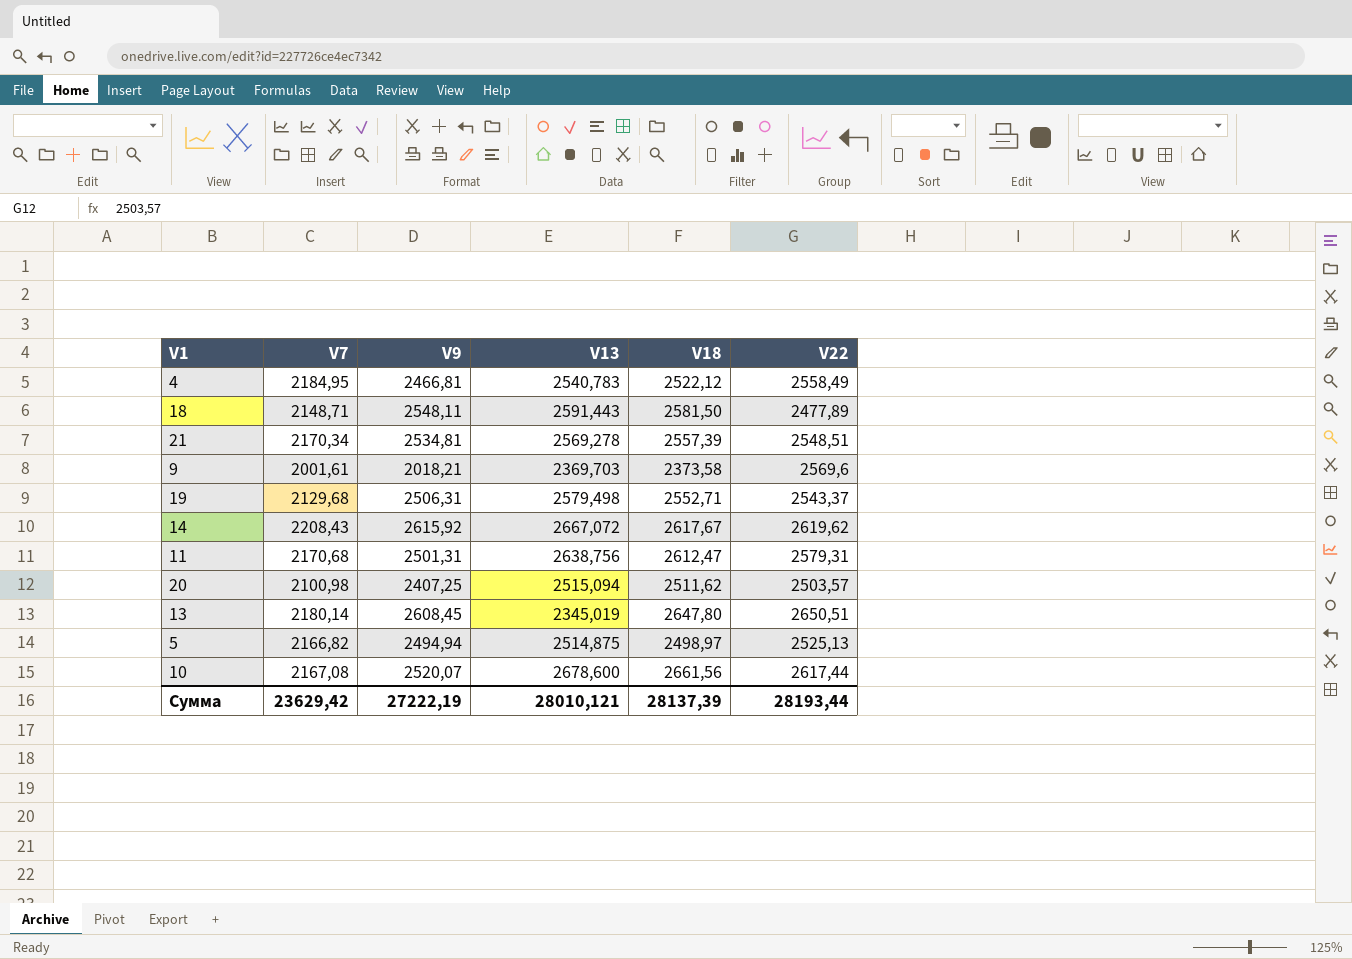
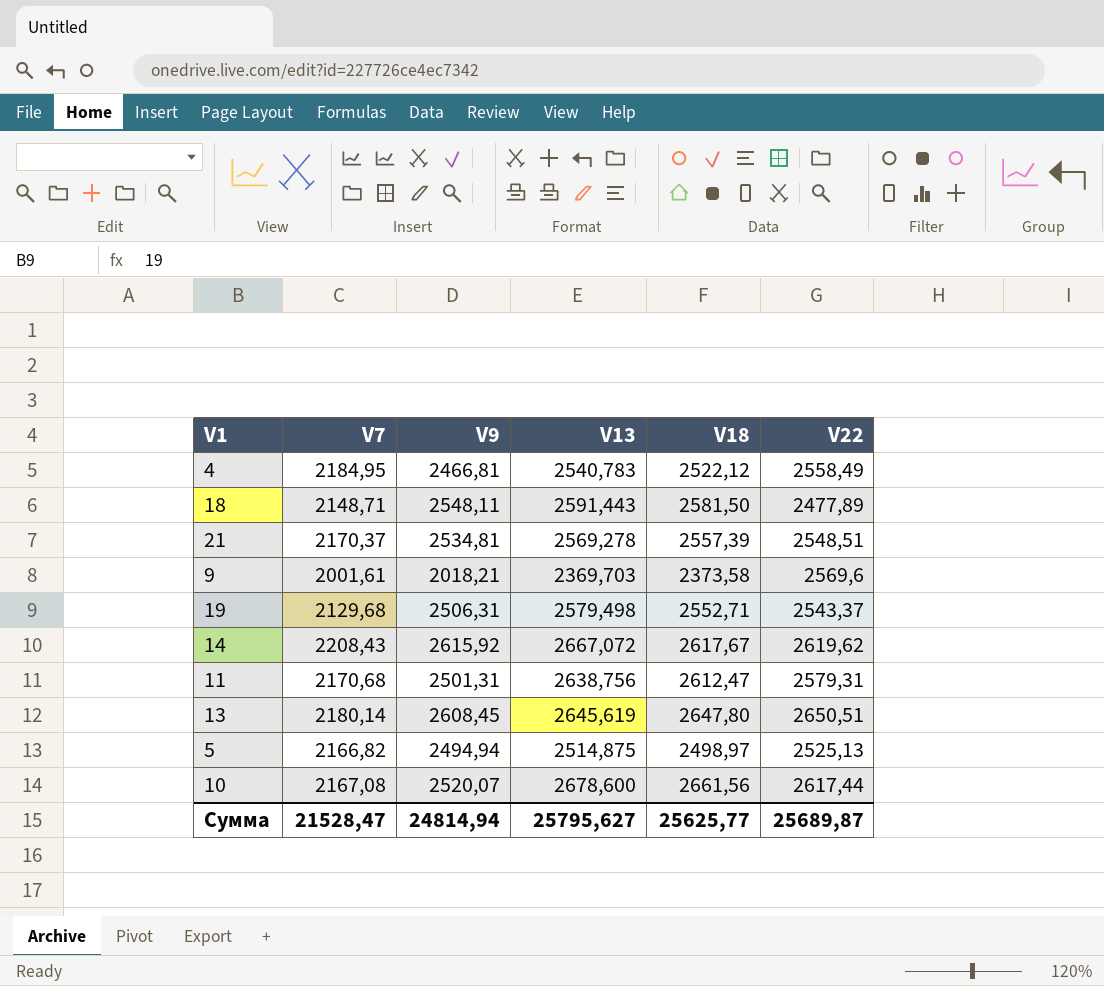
row 20: 2100,98 | 2407,25 | 2515,094 | 2511,62 | 2503,57 -> none
21 | V7: 2170,34 -> 2170,37
13 | V13: 2345,019 -> 2645,619
Сумма | V7: 23629,42 -> 21528,47
Сумма | V9: 27222,19 -> 24814,94
Сумма | V13: 28010,121 -> 25795,627
Сумма | V18: 28137,39 -> 25625,77
Сумма | V22: 28193,44 -> 25689,87

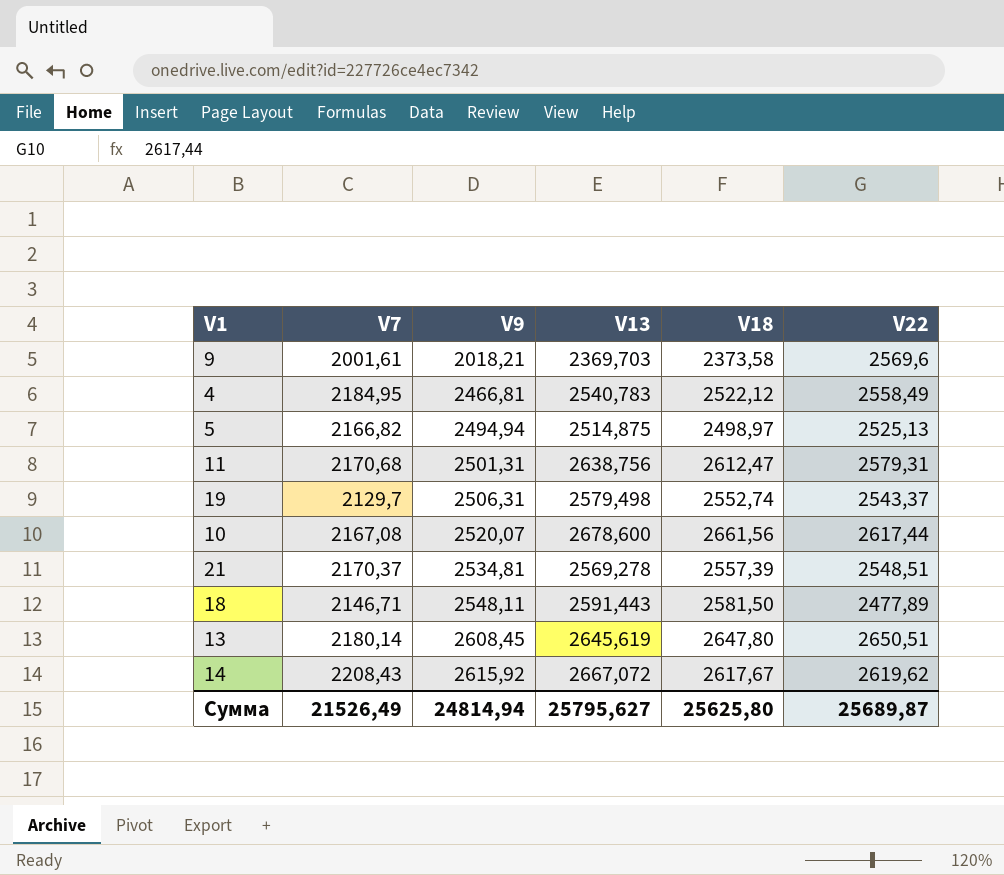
row order: none -> V9 ascending
19 | V7: 2129,68 -> 2129,7
19 | V18: 2552,71 -> 2552,74
18 | V7: 2148,71 -> 2146,71
Сумма | V7: 21528,47 -> 21526,49
Сумма | V18: 25625,77 -> 25625,80

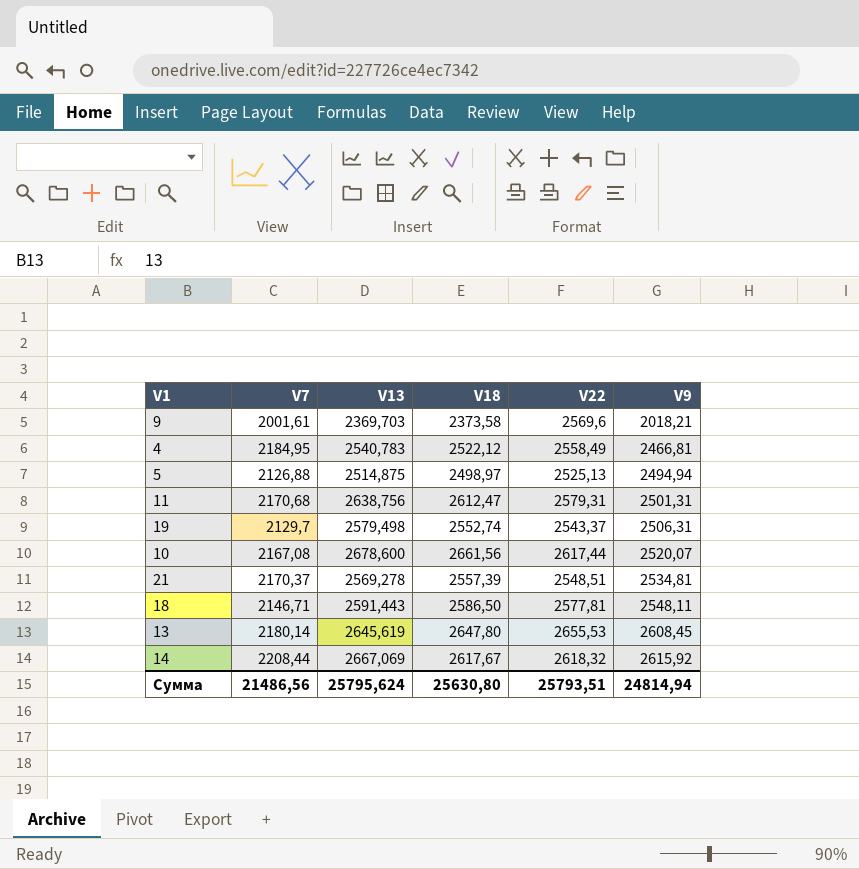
column V9 | position: 3 -> 6
5 | V7: 2166,82 -> 2126,88
18 | V18: 2581,50 -> 2586,50
18 | V22: 2477,89 -> 2577,81
13 | V22: 2650,51 -> 2655,53
14 | V7: 2208,43 -> 2208,44
14 | V13: 2667,072 -> 2667,069
14 | V22: 2619,62 -> 2618,32
Сумма | V7: 21526,49 -> 21486,56
Сумма | V13: 25795,627 -> 25795,624
Сумма | V18: 25625,80 -> 25630,80
Сумма | V22: 25689,87 -> 25793,51

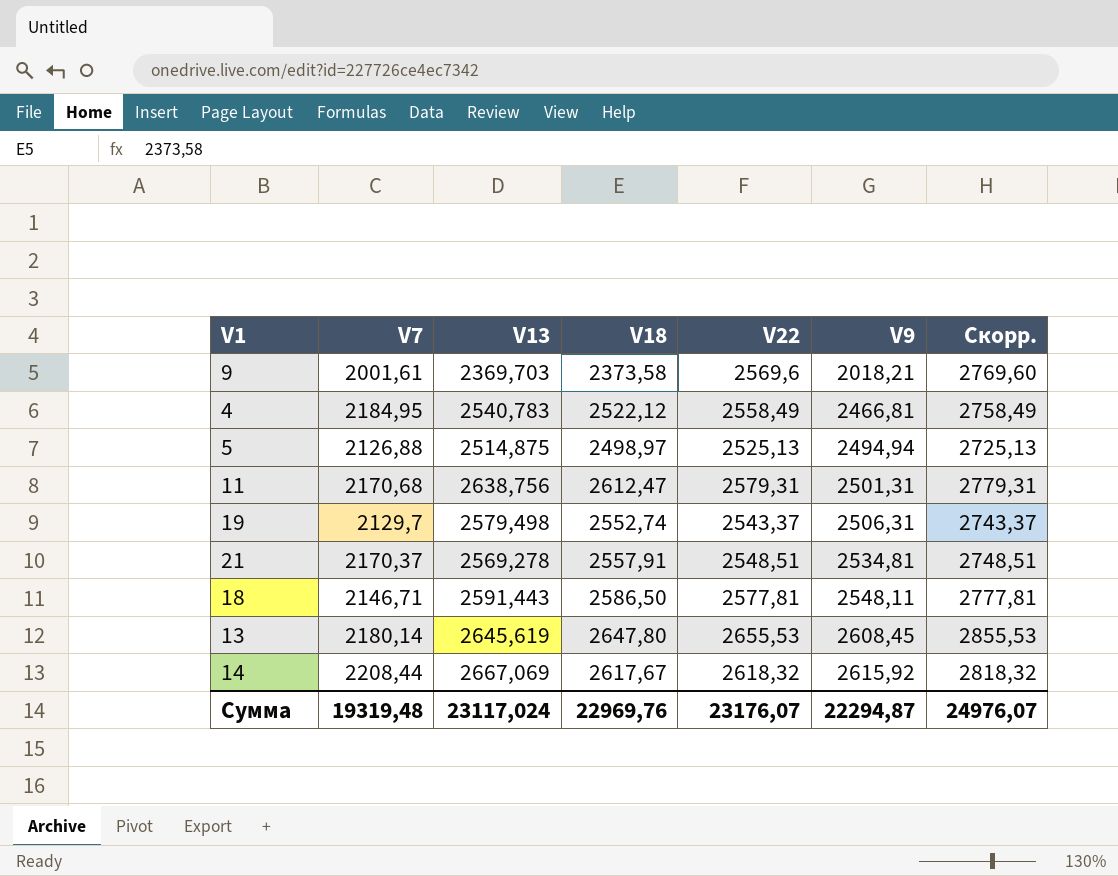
column Скорр. | formula: none -> [V22] + 200
row 10: 2167,08 | 2678,600 | 2661,56 | 2617,44 | 2520,07 -> none
21 | V18: 2557,39 -> 2557,91
Сумма | V7: 21486,56 -> 19319,48
Сумма | V13: 25795,624 -> 23117,024
Сумма | V18: 25630,80 -> 22969,76
Сумма | V22: 25793,51 -> 23176,07
Сумма | V9: 24814,94 -> 22294,87

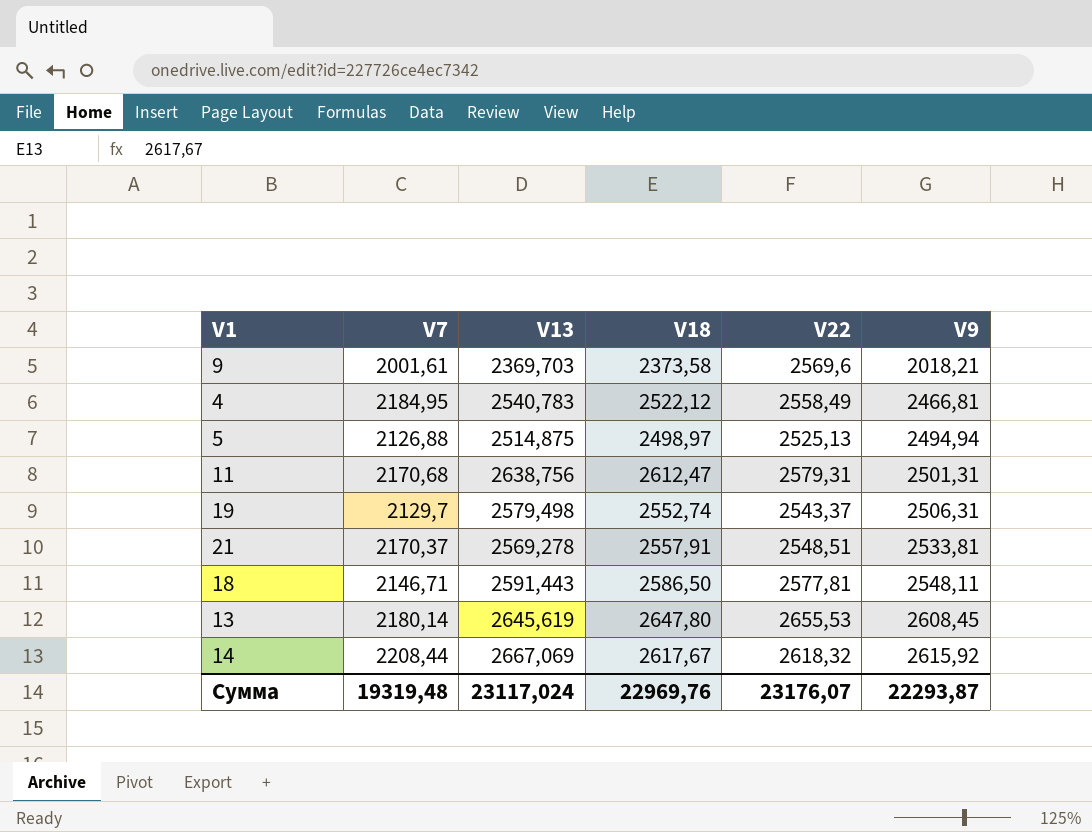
column Скорр. | formula: [V22] + 200 -> none
21 | V9: 2534,81 -> 2533,81
Сумма | V9: 22294,87 -> 22293,87

